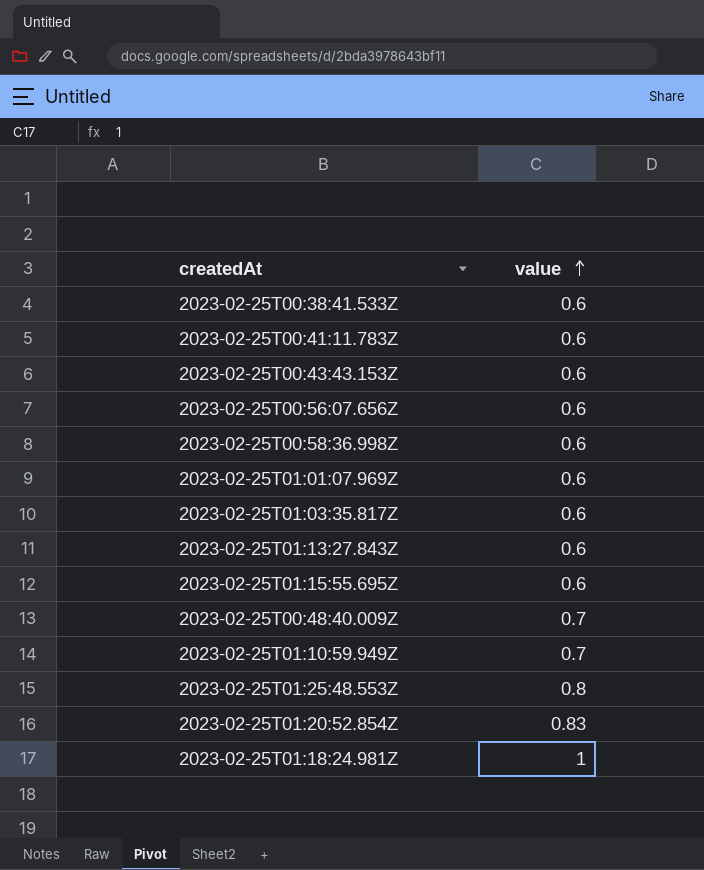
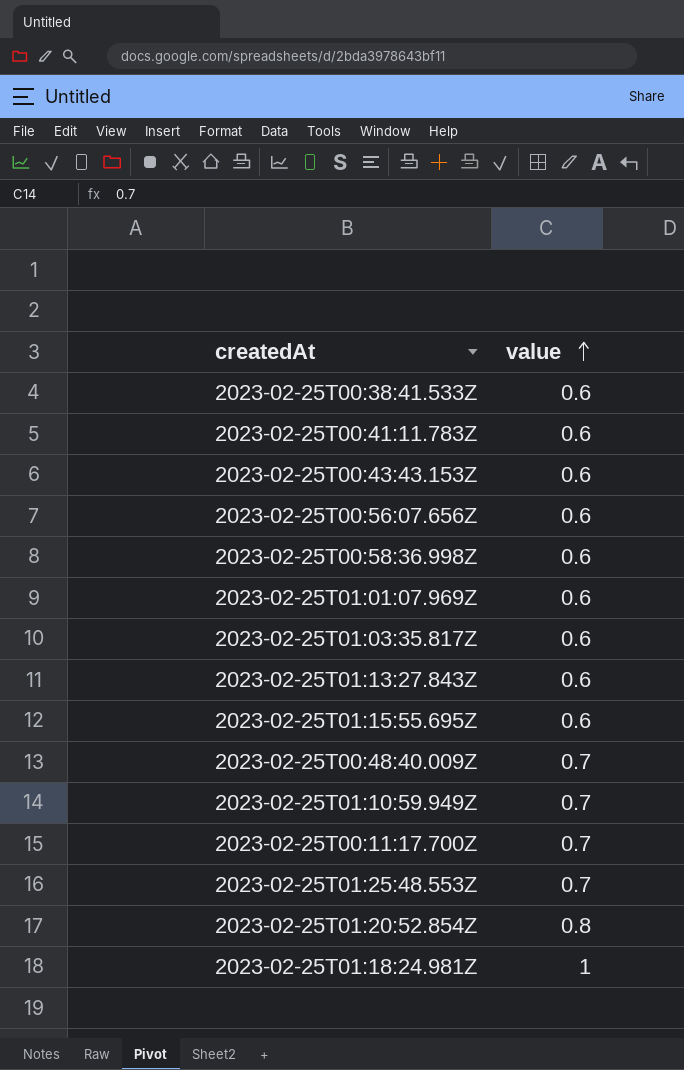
row 2023-02-25T00:11:17.700Z: none -> 0.7
2023-02-25T01:25:48.553Z | value: 0.8 -> 0.7
2023-02-25T01:20:52.854Z | value: 0.83 -> 0.8

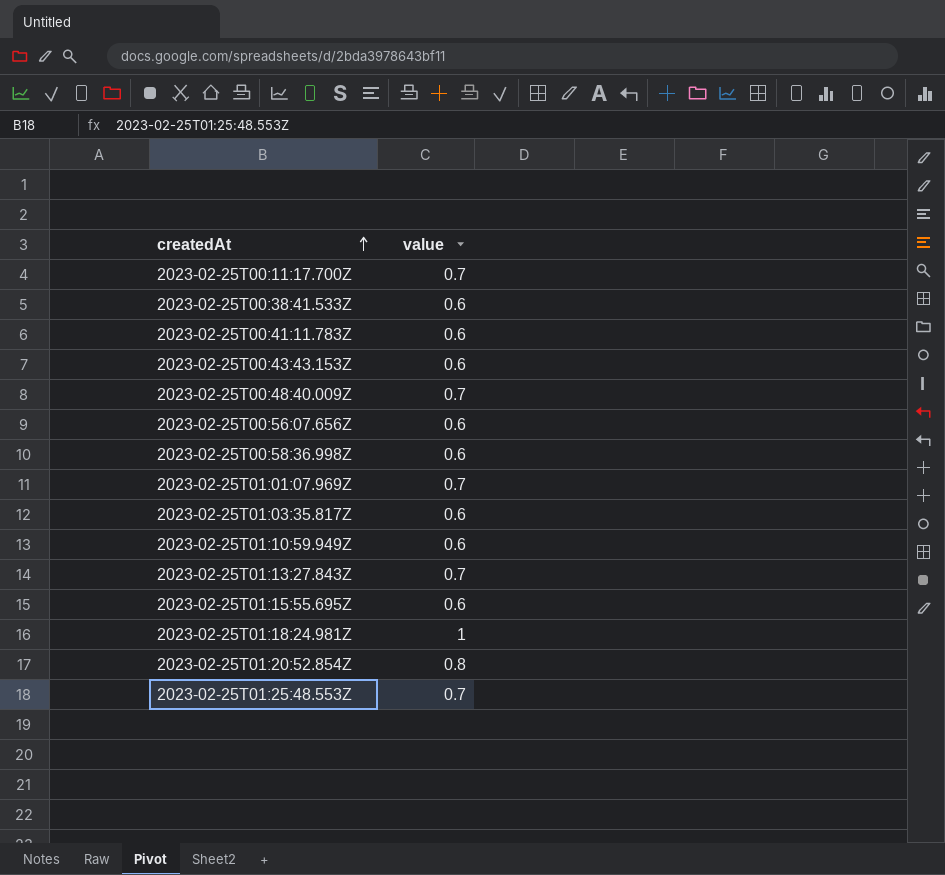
row order: value ascending -> createdAt ascending
2023-02-25T01:01:07.969Z | value: 0.6 -> 0.7
2023-02-25T01:10:59.949Z | value: 0.7 -> 0.6
2023-02-25T01:13:27.843Z | value: 0.6 -> 0.7

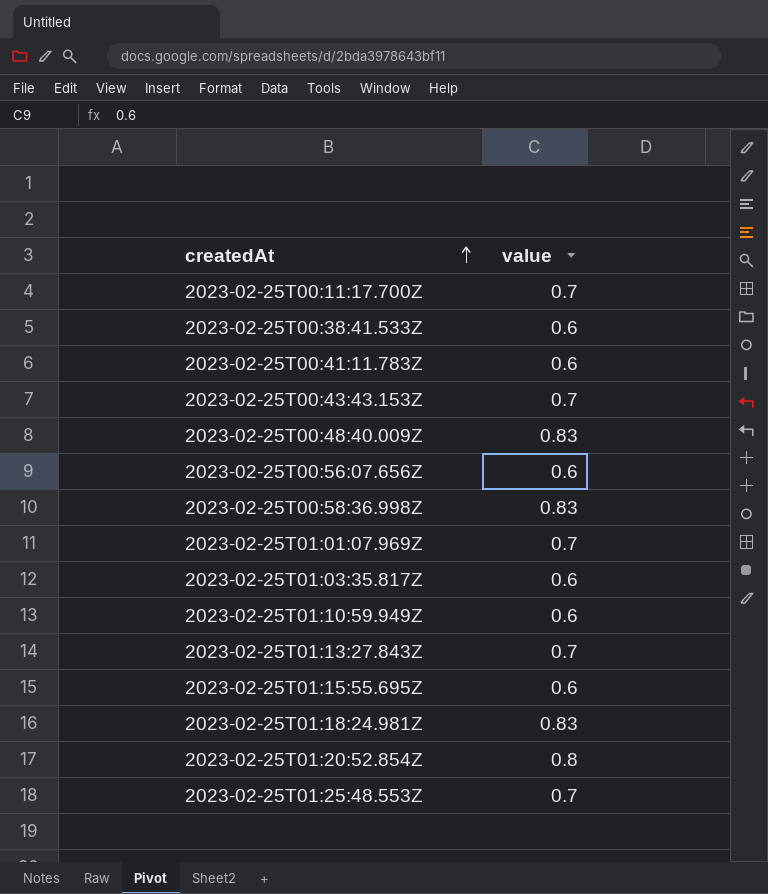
2023-02-25T00:43:43.153Z | value: 0.6 -> 0.7
2023-02-25T00:48:40.009Z | value: 0.7 -> 0.83
2023-02-25T00:58:36.998Z | value: 0.6 -> 0.83
2023-02-25T01:18:24.981Z | value: 1 -> 0.83

